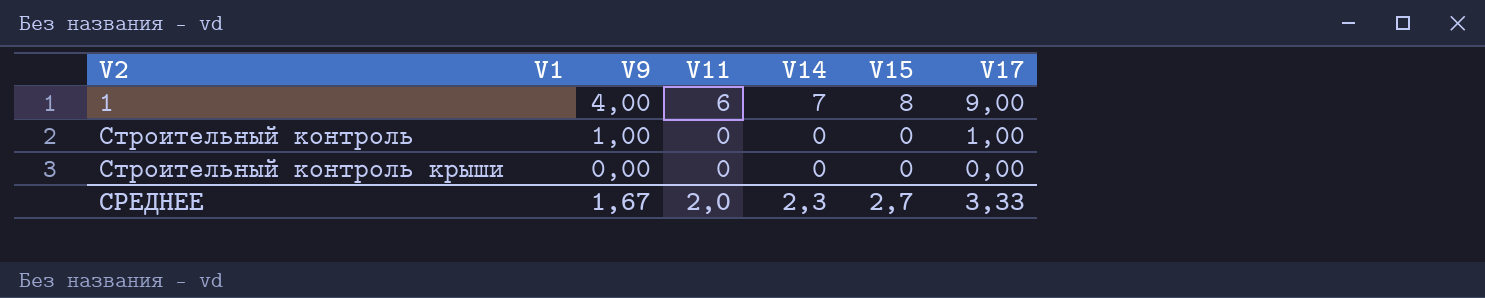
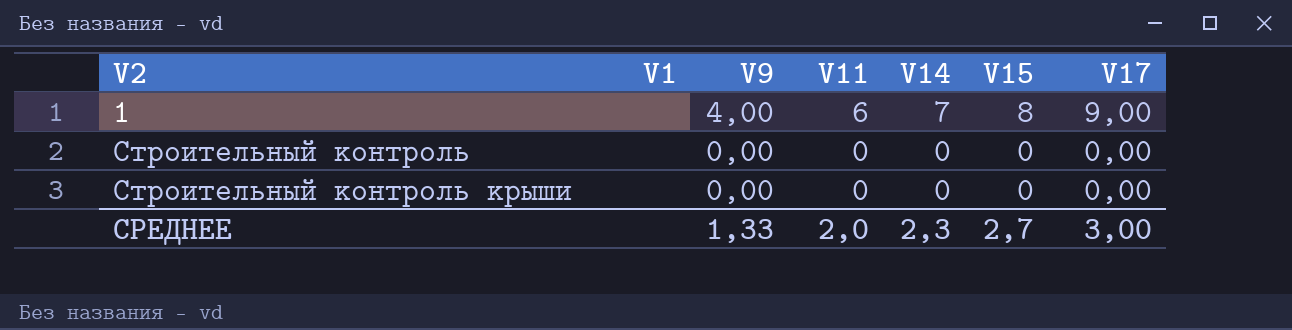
Строительный контроль | V9: 1,00 -> 0,00
Строительный контроль | V17: 1,00 -> 0,00
СРЕДНЕЕ | V9: 1,67 -> 1,33
СРЕДНЕЕ | V17: 3,33 -> 3,00

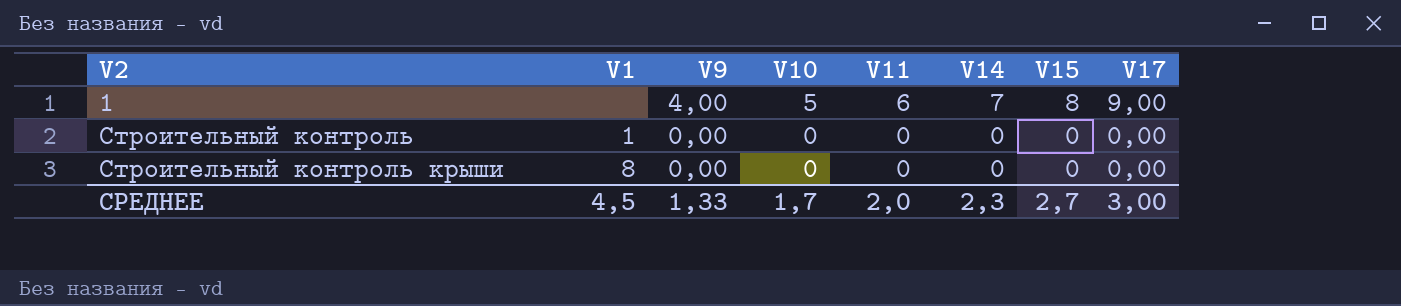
column V10 | position: none -> 4
Строительный контроль | V1: none -> 1
Строительный контроль крыши | V1: none -> 8
СРЕДНЕЕ | V1: none -> 4,5

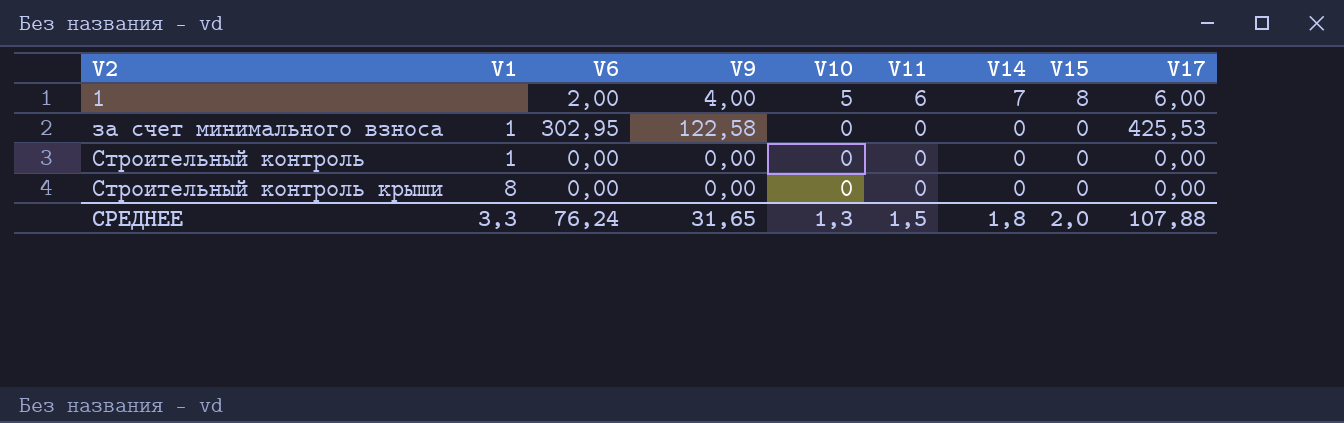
column V6 | position: none -> 3
1 | V17: 9,00 -> 6,00
row за счет минимального взноса: none -> 1 | 302,95 | 122,58 | 0 | 0 | 0 | 0 | 425,53
СРЕДНЕЕ | V1: 4,5 -> 3,3
СРЕДНЕЕ | V9: 1,33 -> 31,65
СРЕДНЕЕ | V10: 1,7 -> 1,3
СРЕДНЕЕ | V11: 2,0 -> 1,5
СРЕДНЕЕ | V14: 2,3 -> 1,8
СРЕДНЕЕ | V15: 2,7 -> 2,0
СРЕДНЕЕ | V17: 3,00 -> 107,88

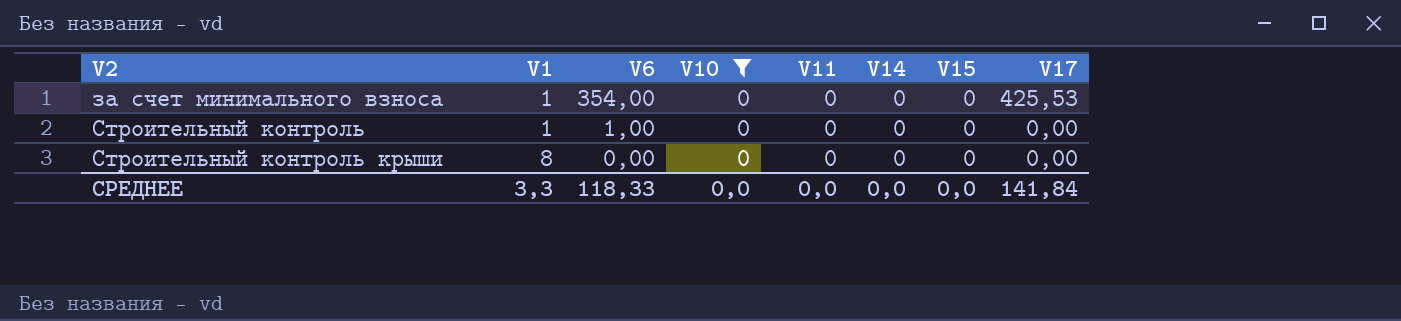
filter: none -> V10 = 0
column V9 | position: 4 -> none
за счет минимального взноса | V6: 302,95 -> 354,00
Строительный контроль | V6: 0,00 -> 1,00
СРЕДНЕЕ | V6: 76,24 -> 118,33
СРЕДНЕЕ | V10: 1,3 -> 0,0
СРЕДНЕЕ | V11: 1,5 -> 0,0
СРЕДНЕЕ | V14: 1,8 -> 0,0
СРЕДНЕЕ | V15: 2,0 -> 0,0
СРЕДНЕЕ | V17: 107,88 -> 141,84

